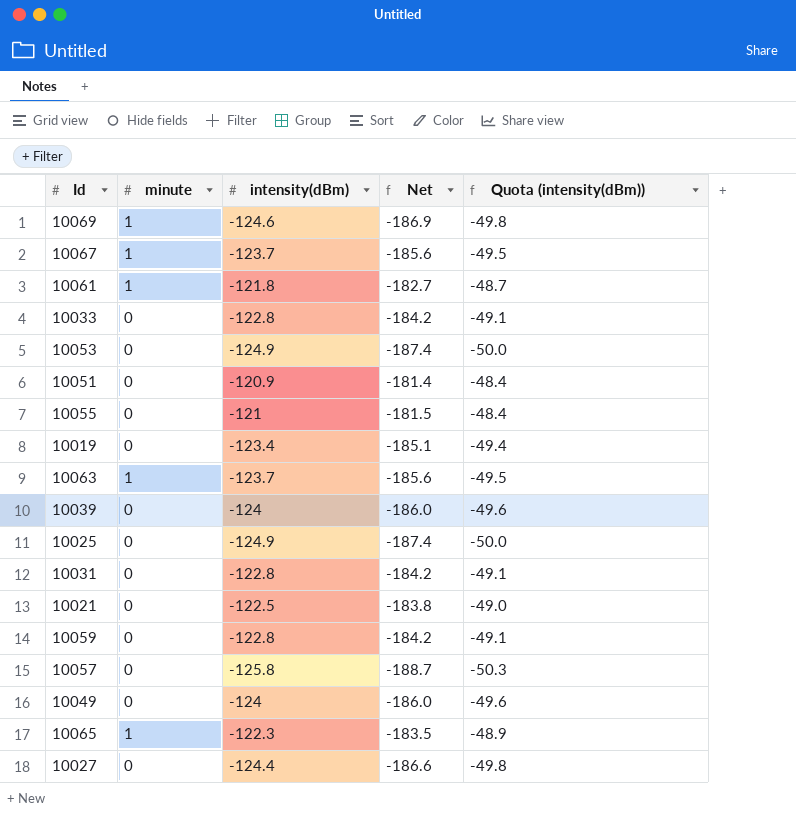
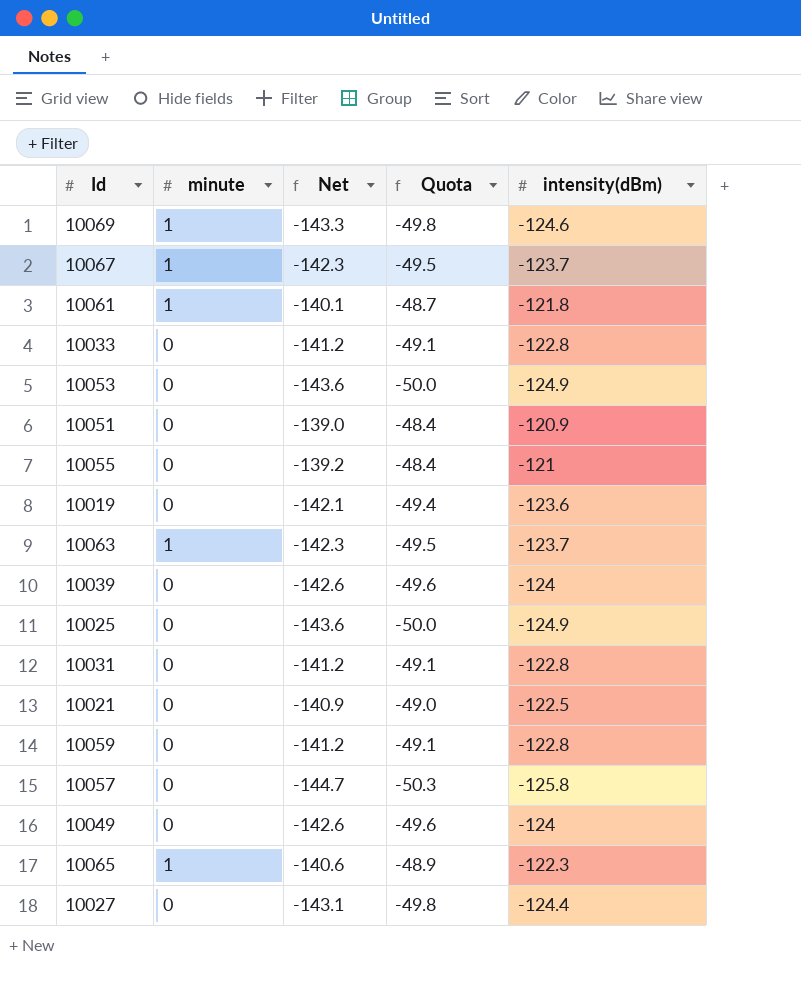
column Net | formula: [intensity(dBm)] * 1.5 -> [intensity(dBm)] * 1.15
column name: Quota (intensity(dBm)) -> Quota
column intensity(dBm) | position: 3 -> 5
10019 | intensity(dBm): -123.4 -> -123.6

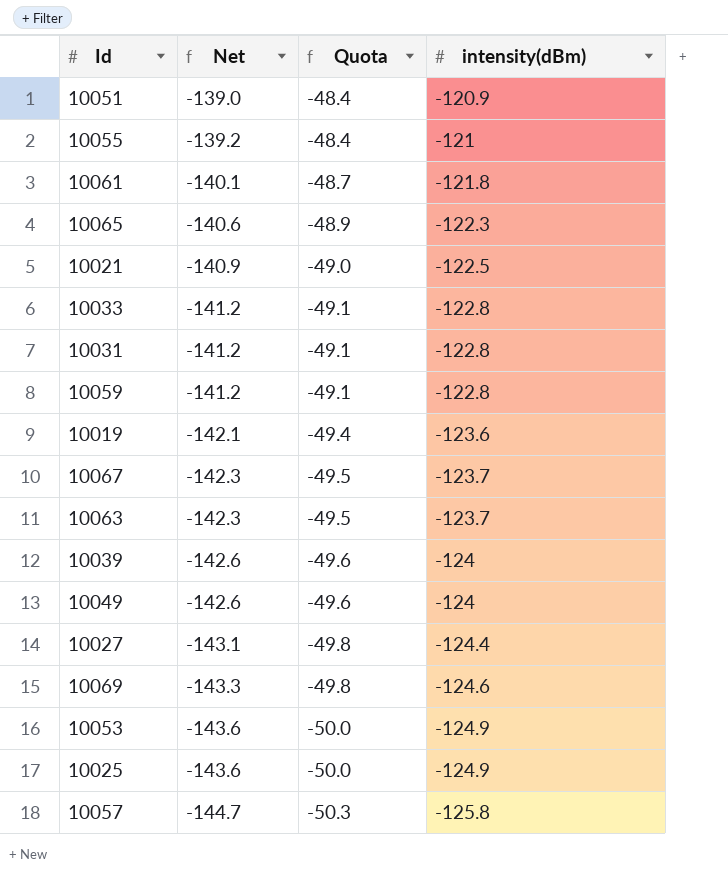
row order: none -> Net descending
column minute | position: 2 -> none

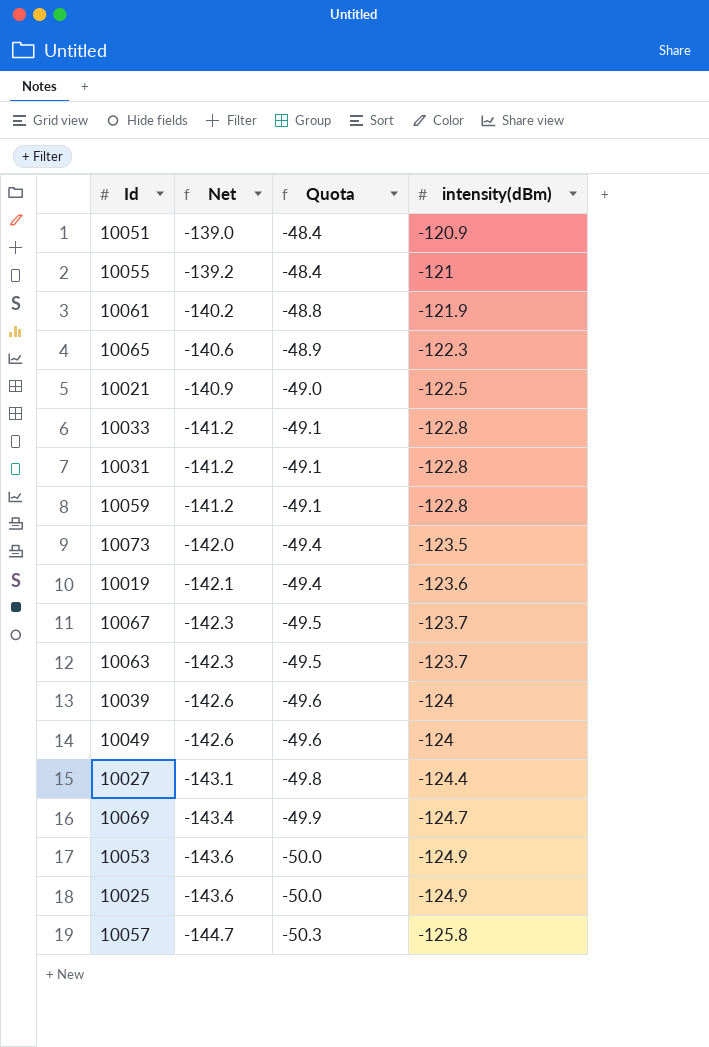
10061 | Net: -140.1 -> -140.2
10061 | Quota: -48.7 -> -48.8
10061 | intensity(dBm): -121.8 -> -121.9
row 10073: none -> -142.0 | -49.4 | -123.5
10069 | Net: -143.3 -> -143.4
10069 | Quota: -49.8 -> -49.9
10069 | intensity(dBm): -124.6 -> -124.7

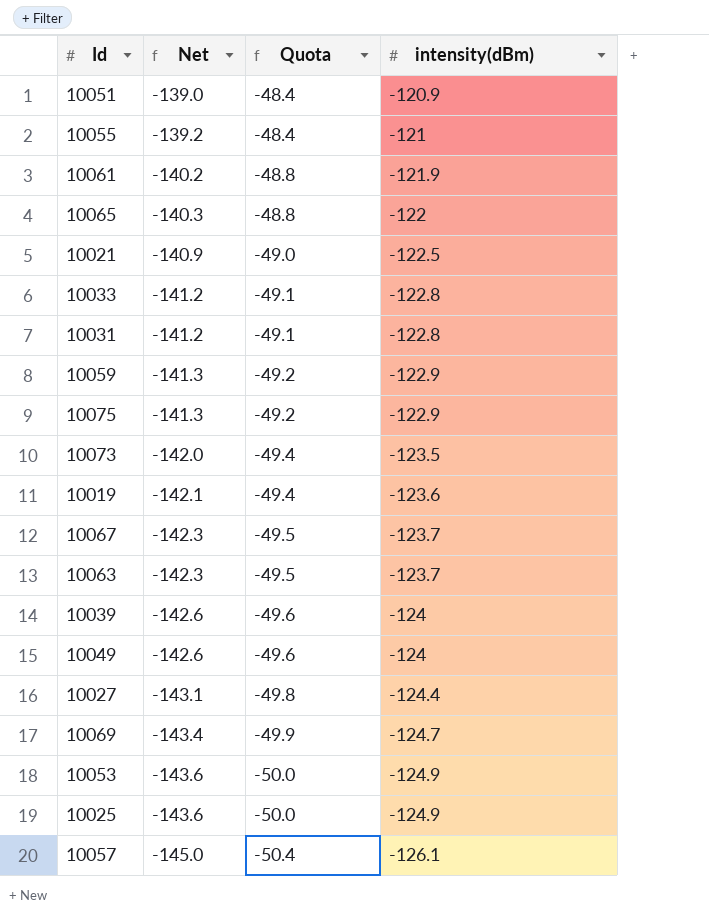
10065 | Net: -140.6 -> -140.3
10065 | Quota: -48.9 -> -48.8
10065 | intensity(dBm): -122.3 -> -122
10059 | Net: -141.2 -> -141.3
10059 | Quota: -49.1 -> -49.2
10059 | intensity(dBm): -122.8 -> -122.9
row 10075: none -> -141.3 | -49.2 | -122.9
10057 | Net: -144.7 -> -145.0
10057 | Quota: -50.3 -> -50.4
10057 | intensity(dBm): -125.8 -> -126.1

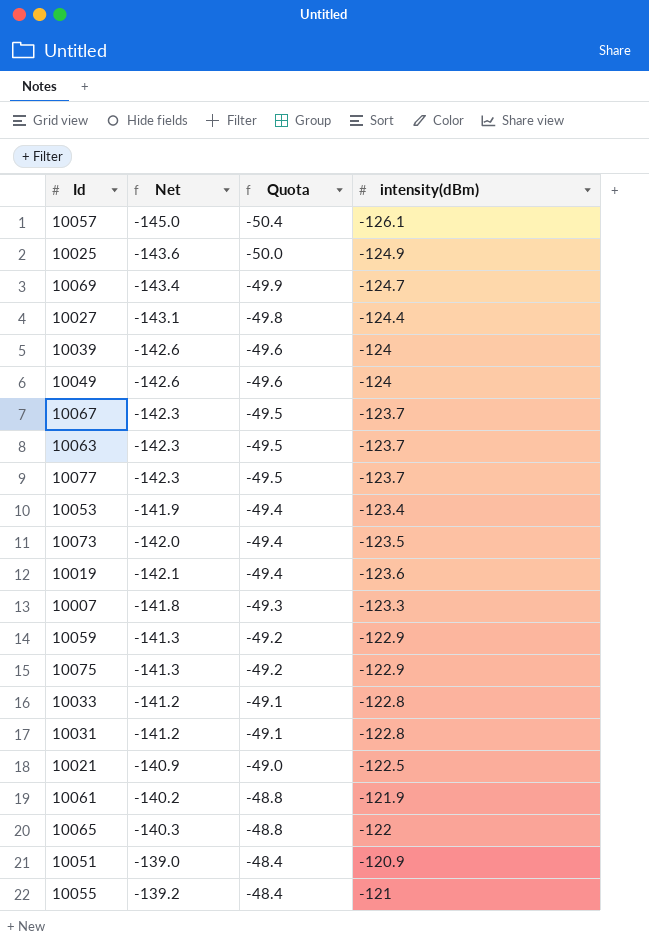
row order: Net descending -> Quota ascending
row 10077: none -> -142.3 | -49.5 | -123.7
10053 | Net: -143.6 -> -141.9
10053 | Quota: -50.0 -> -49.4
10053 | intensity(dBm): -124.9 -> -123.4
row 10007: none -> -141.8 | -49.3 | -123.3

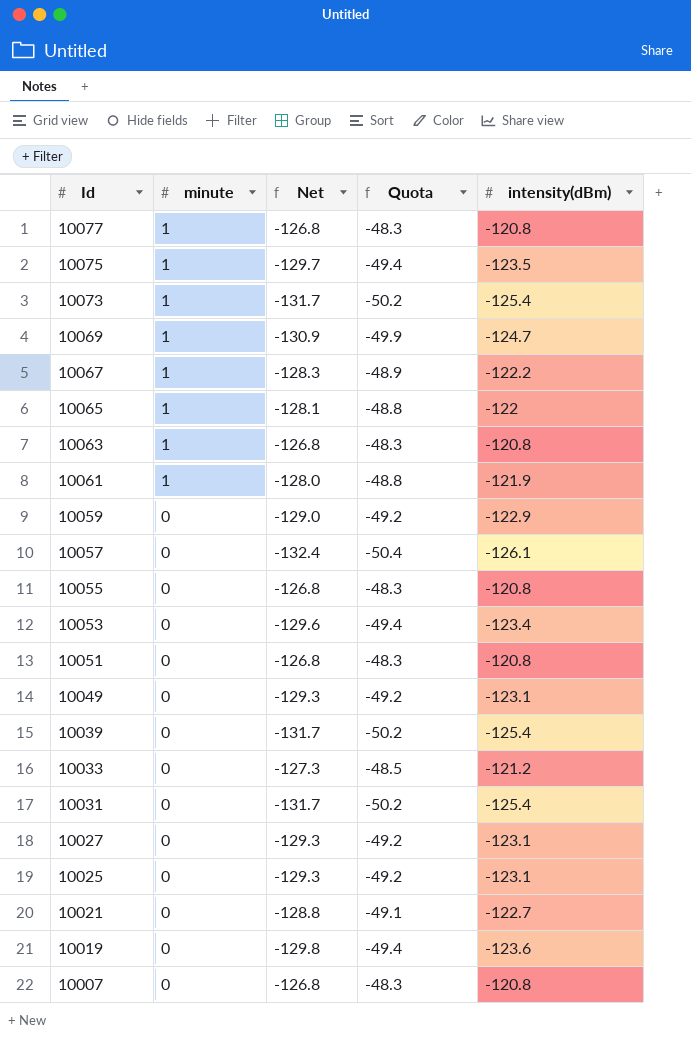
row order: Quota ascending -> Id descending
column minute | position: none -> 2
column Net | formula: [intensity(dBm)] * 1.15 -> [intensity(dBm)] * 1.05
10077 | Quota: -49.5 -> -48.3
10077 | intensity(dBm): -123.7 -> -120.8
10075 | Quota: -49.2 -> -49.4
10075 | intensity(dBm): -122.9 -> -123.5
10073 | Quota: -49.4 -> -50.2
10073 | intensity(dBm): -123.5 -> -125.4
10067 | Quota: -49.5 -> -48.9
10067 | intensity(dBm): -123.7 -> -122.2
10063 | Quota: -49.5 -> -48.3
10063 | intensity(dBm): -123.7 -> -120.8
10055 | Quota: -48.4 -> -48.3
10055 | intensity(dBm): -121 -> -120.8
10051 | Quota: -48.4 -> -48.3
10051 | intensity(dBm): -120.9 -> -120.8
10049 | Quota: -49.6 -> -49.2
10049 | intensity(dBm): -124 -> -123.1
10039 | Quota: -49.6 -> -50.2
10039 | intensity(dBm): -124 -> -125.4
10033 | Quota: -49.1 -> -48.5
10033 | intensity(dBm): -122.8 -> -121.2
10031 | Quota: -49.1 -> -50.2
10031 | intensity(dBm): -122.8 -> -125.4
10027 | Quota: -49.8 -> -49.2
10027 | intensity(dBm): -124.4 -> -123.1
10025 | Quota: -50.0 -> -49.2
10025 | intensity(dBm): -124.9 -> -123.1
10021 | Quota: -49.0 -> -49.1
10021 | intensity(dBm): -122.5 -> -122.7
10007 | Quota: -49.3 -> -48.3
10007 | intensity(dBm): -123.3 -> -120.8

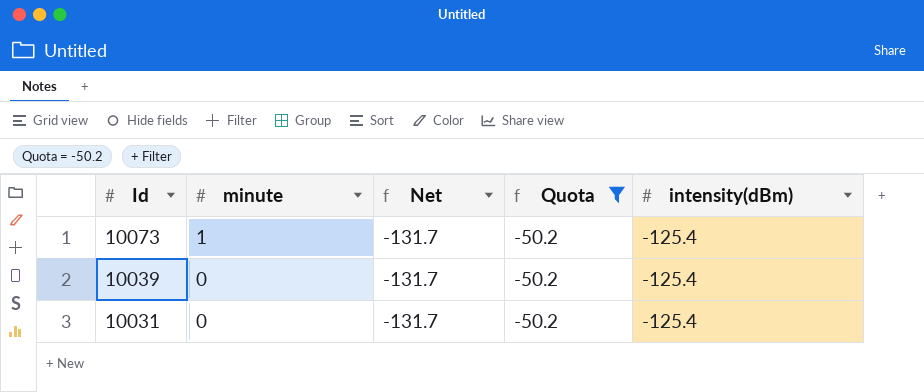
filter: none -> Quota = -50.2

